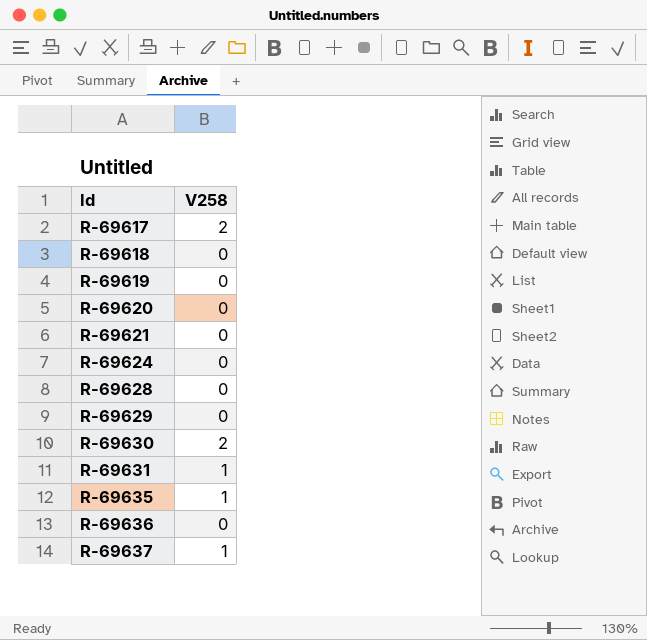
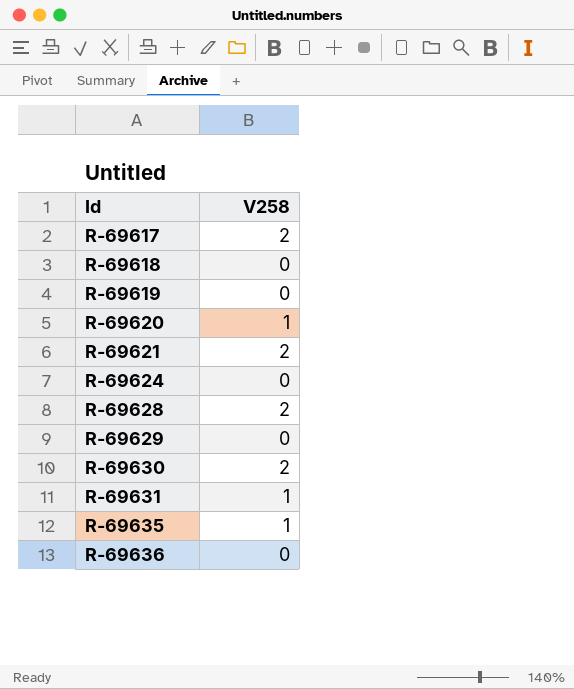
row R-69637: 1 -> none
R-69620 | V258: 0 -> 1
R-69621 | V258: 0 -> 2
R-69628 | V258: 0 -> 2

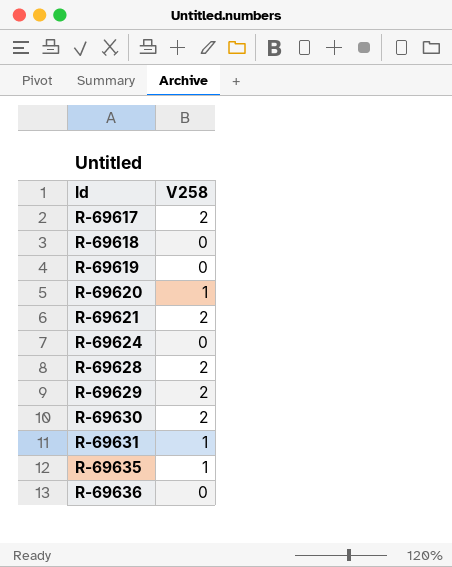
R-69629 | V258: 0 -> 2

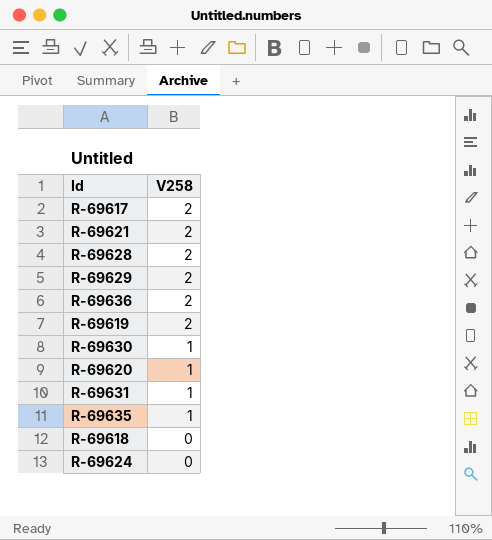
row order: Id ascending -> V258 descending
R-69636 | V258: 0 -> 2
R-69619 | V258: 0 -> 2
R-69630 | V258: 2 -> 1

